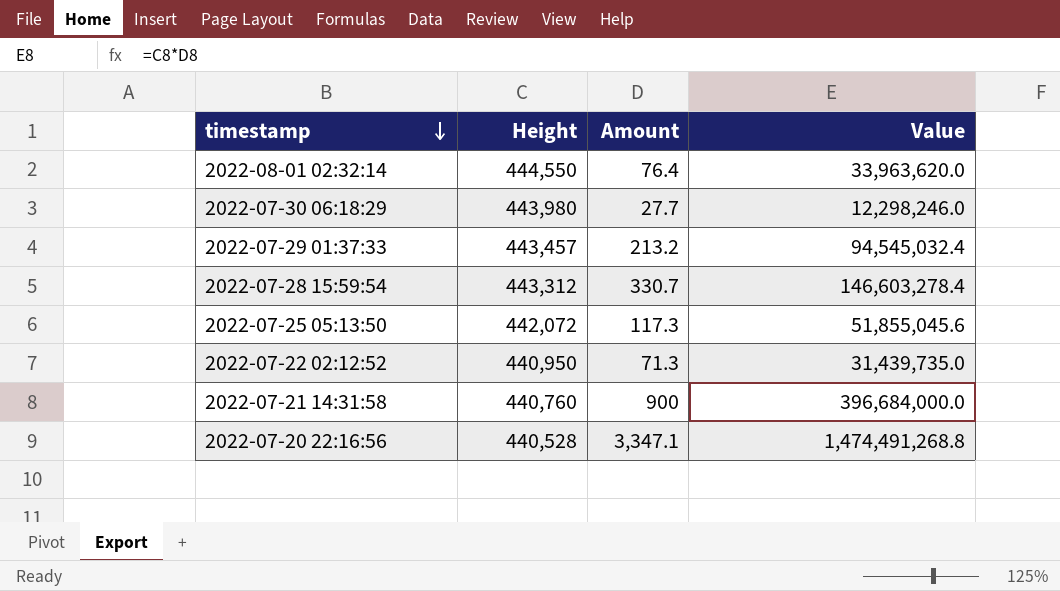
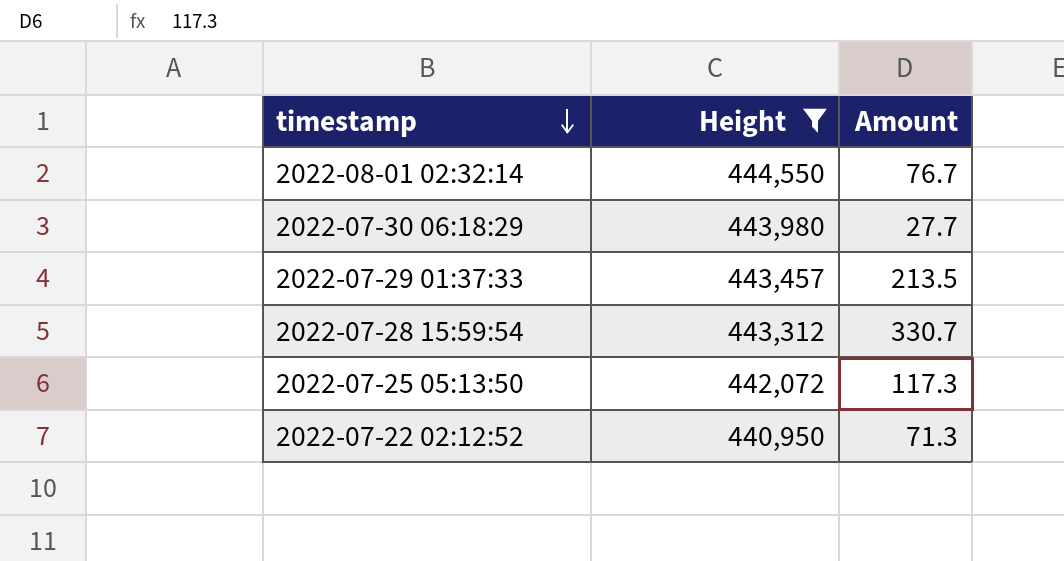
filter: none -> Height >= 440,950
column Value | formula: [Height] * [Amount] -> none
2022-08-01 02:32:14 | Amount: 76.4 -> 76.7
2022-07-29 01:37:33 | Amount: 213.2 -> 213.5

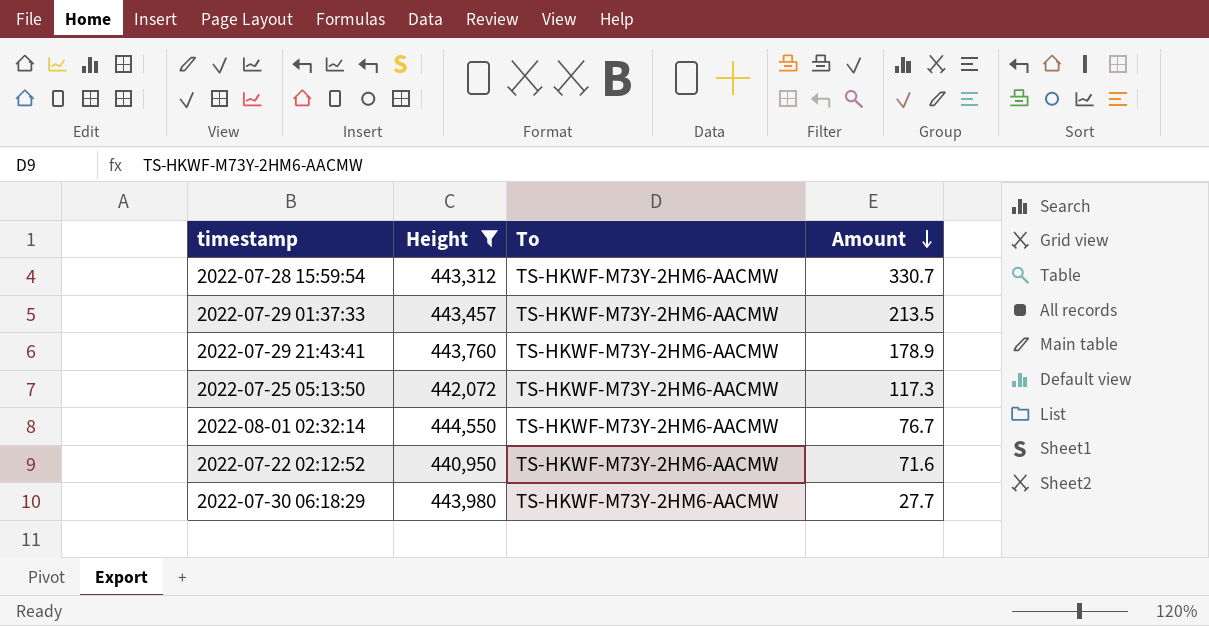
row order: timestamp descending -> Amount descending
column To | position: none -> 3
row 2022-07-29 21:43:41: none -> 443,760 | TS-HKWF-M73Y-2HM6-AACMW | 178.9
2022-07-22 02:12:52 | Amount: 71.3 -> 71.6

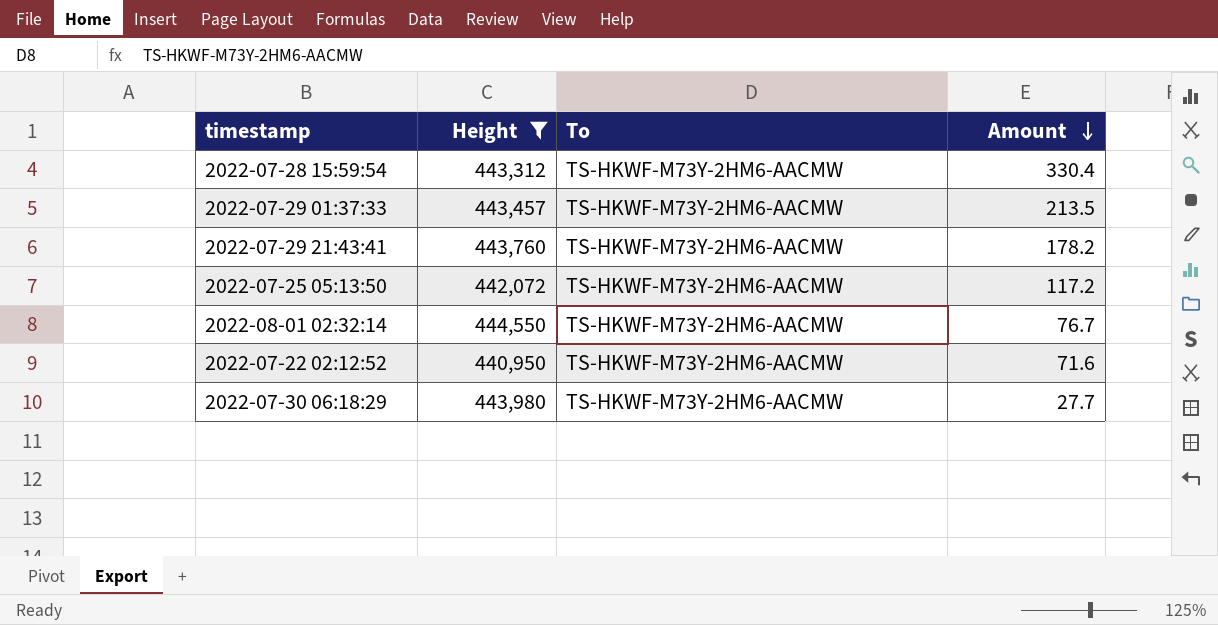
2022-07-28 15:59:54 | Amount: 330.7 -> 330.4
2022-07-29 21:43:41 | Amount: 178.9 -> 178.2
2022-07-25 05:13:50 | Amount: 117.3 -> 117.2

